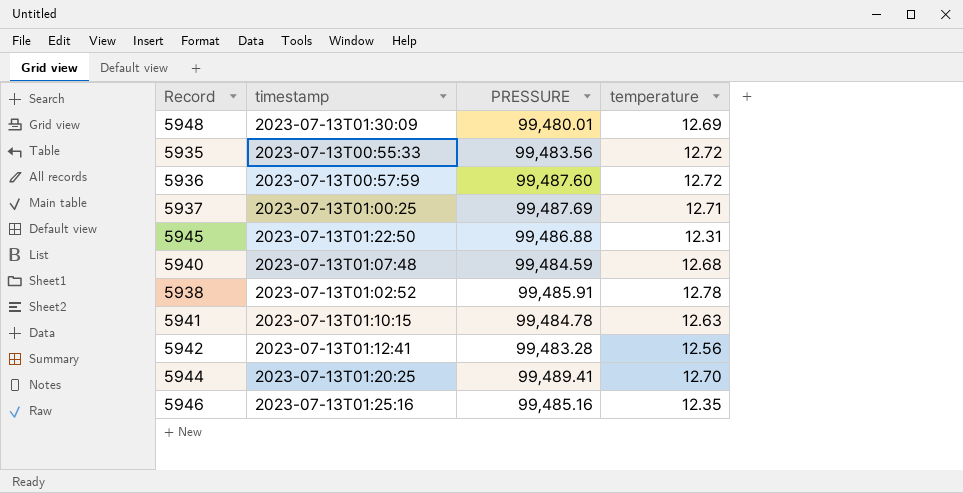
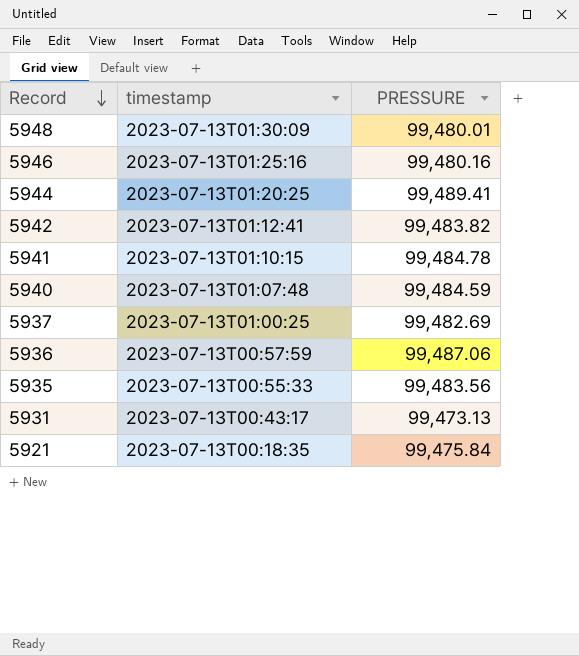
row order: none -> Record descending
column temperature | position: 4 -> none
row 5945: 2023-07-13T01:22:50 | 99,486.88 | 12.31 -> none
row 5938: 2023-07-13T01:02:52 | 99,485.91 | 12.78 -> none
5946 | PRESSURE: 99,485.16 -> 99,480.16
5942 | PRESSURE: 99,483.28 -> 99,483.82
5937 | PRESSURE: 99,487.69 -> 99,482.69
5936 | PRESSURE: 99,487.60 -> 99,487.06
row 5931: none -> 2023-07-13T00:43:17 | 99,473.13
row 5921: none -> 2023-07-13T00:18:35 | 99,475.84

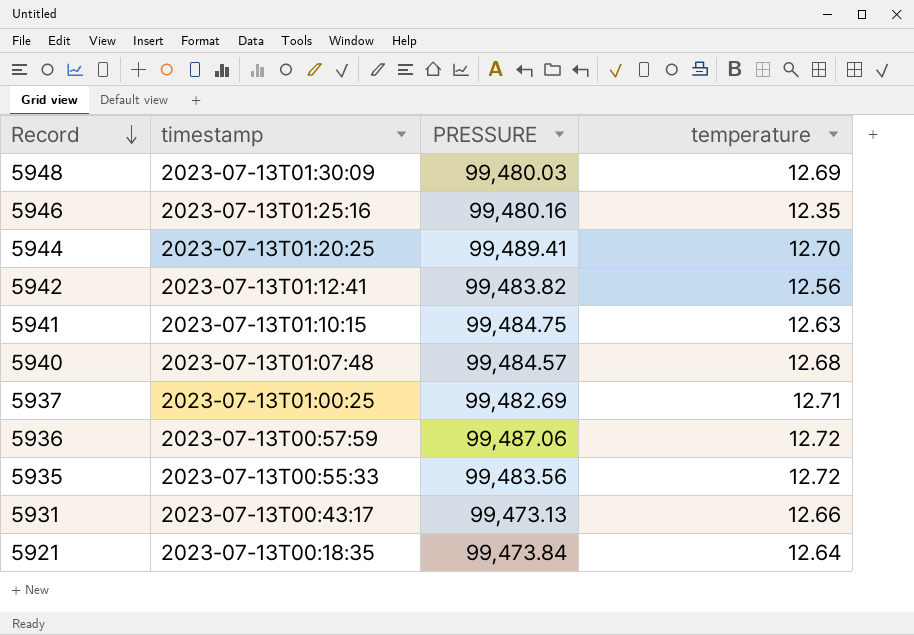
column temperature | position: none -> 4
5948 | PRESSURE: 99,480.01 -> 99,480.03
5941 | PRESSURE: 99,484.78 -> 99,484.75
5940 | PRESSURE: 99,484.59 -> 99,484.57
5921 | PRESSURE: 99,475.84 -> 99,473.84

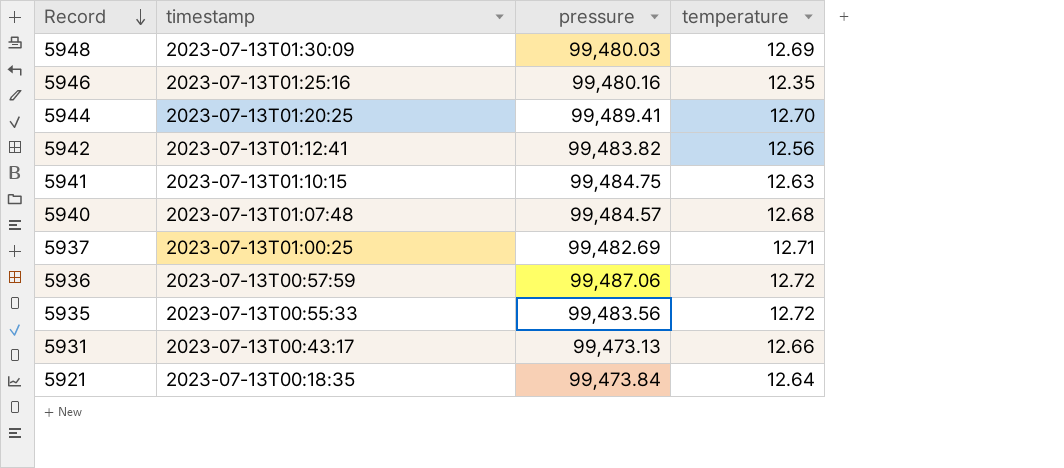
column name: PRESSURE -> pressure

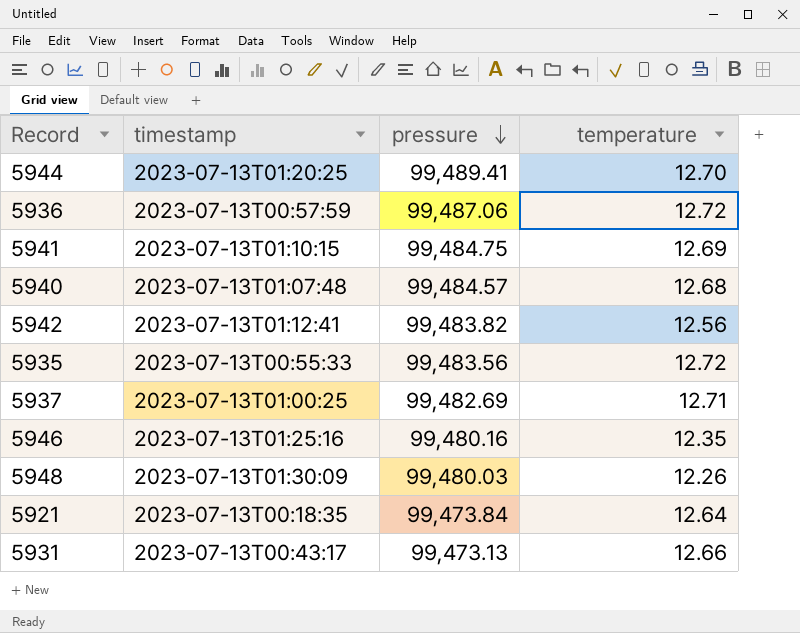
row order: Record descending -> pressure descending
5941 | temperature: 12.63 -> 12.69
5948 | temperature: 12.69 -> 12.26

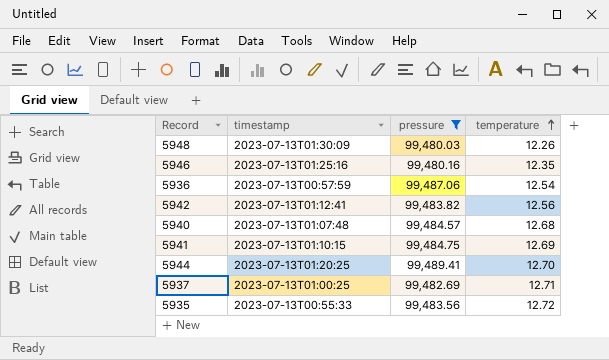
filter: none -> pressure >= 99,480.03
row order: pressure descending -> temperature ascending
5936 | temperature: 12.72 -> 12.54

